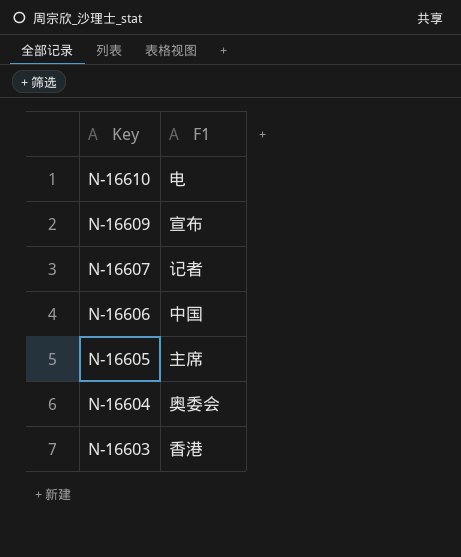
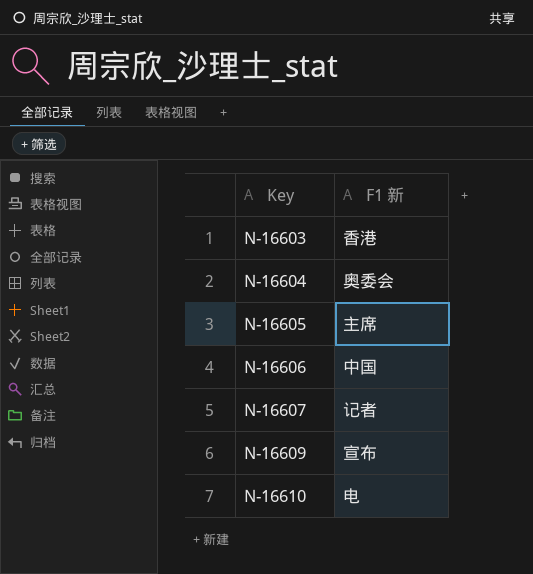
row order: Key descending -> Key ascending
column name: F1 -> F1 新

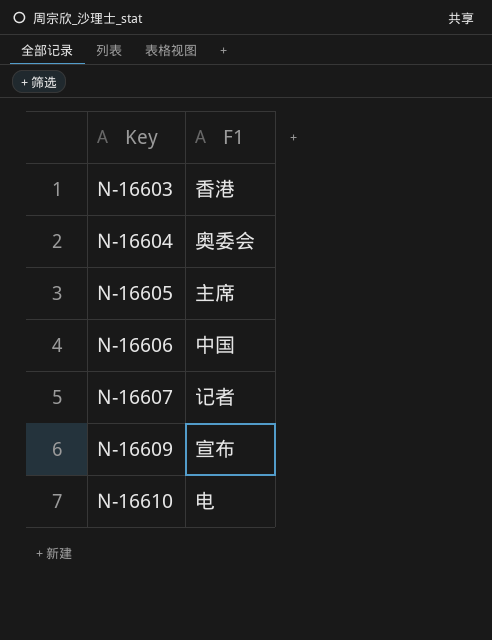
column name: F1 新 -> F1

